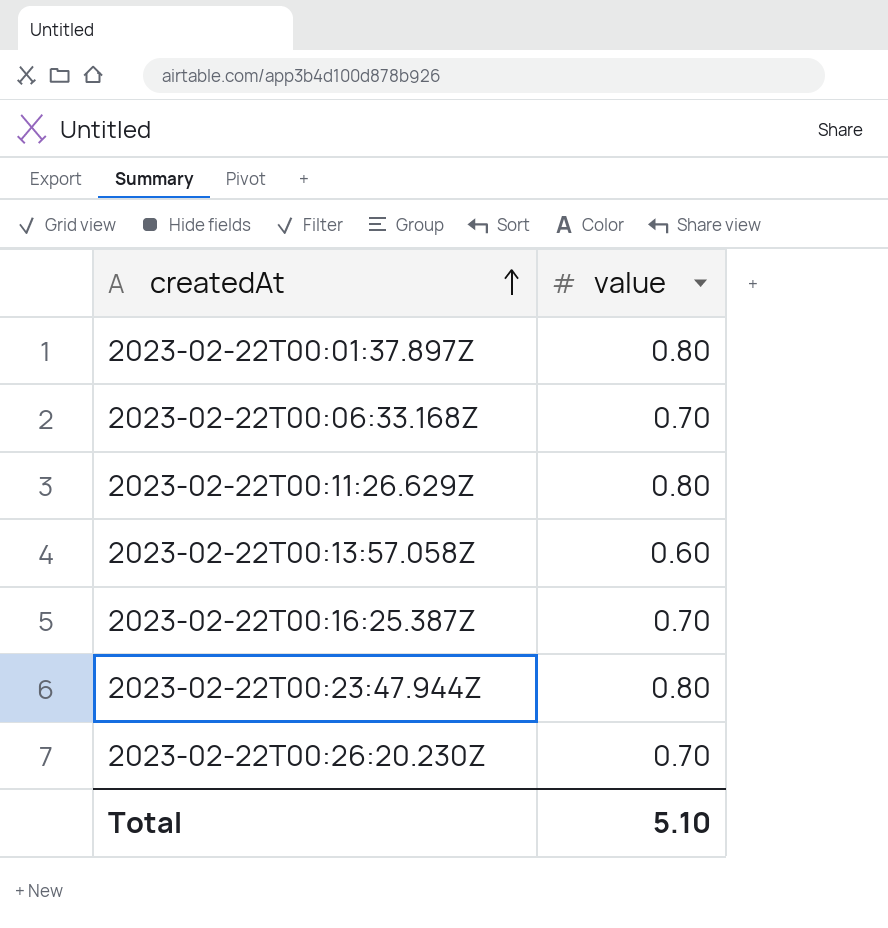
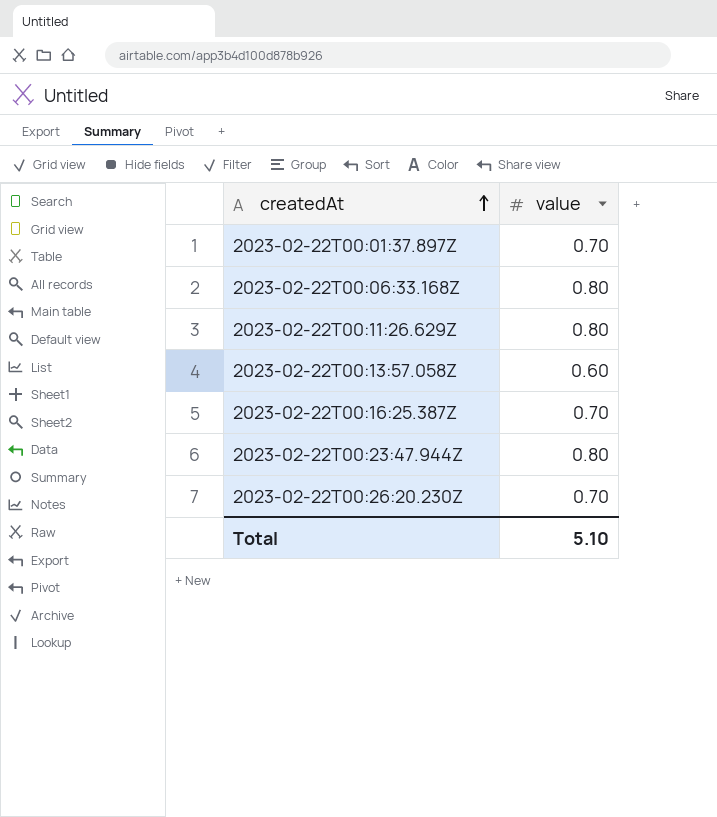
2023-02-22T00:01:37.897Z | value: 0.80 -> 0.70
2023-02-22T00:06:33.168Z | value: 0.70 -> 0.80

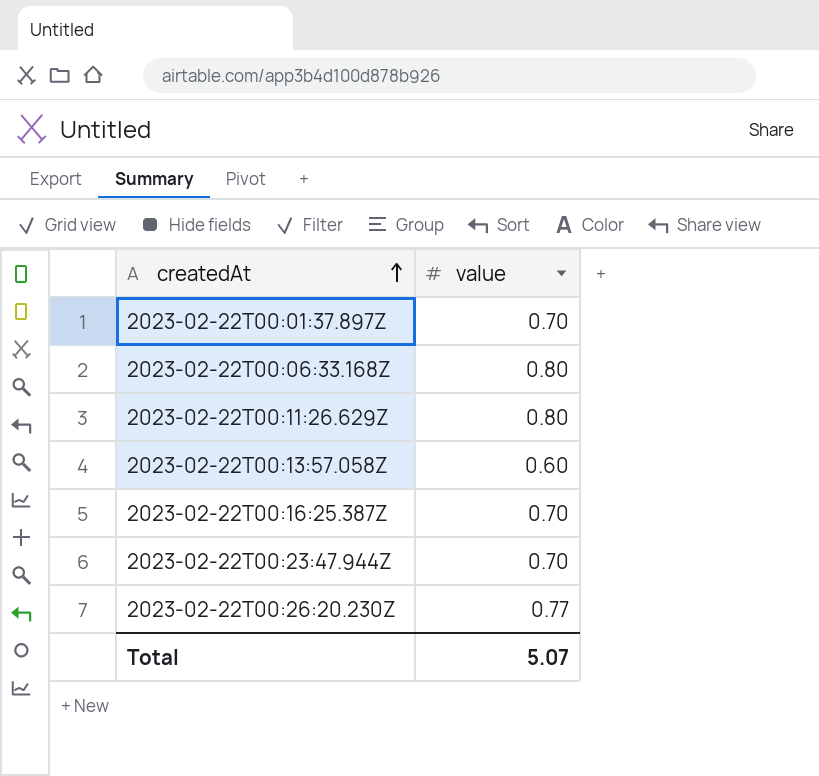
2023-02-22T00:23:47.944Z | value: 0.80 -> 0.70
2023-02-22T00:26:20.230Z | value: 0.70 -> 0.77
Total | value: 5.10 -> 5.07

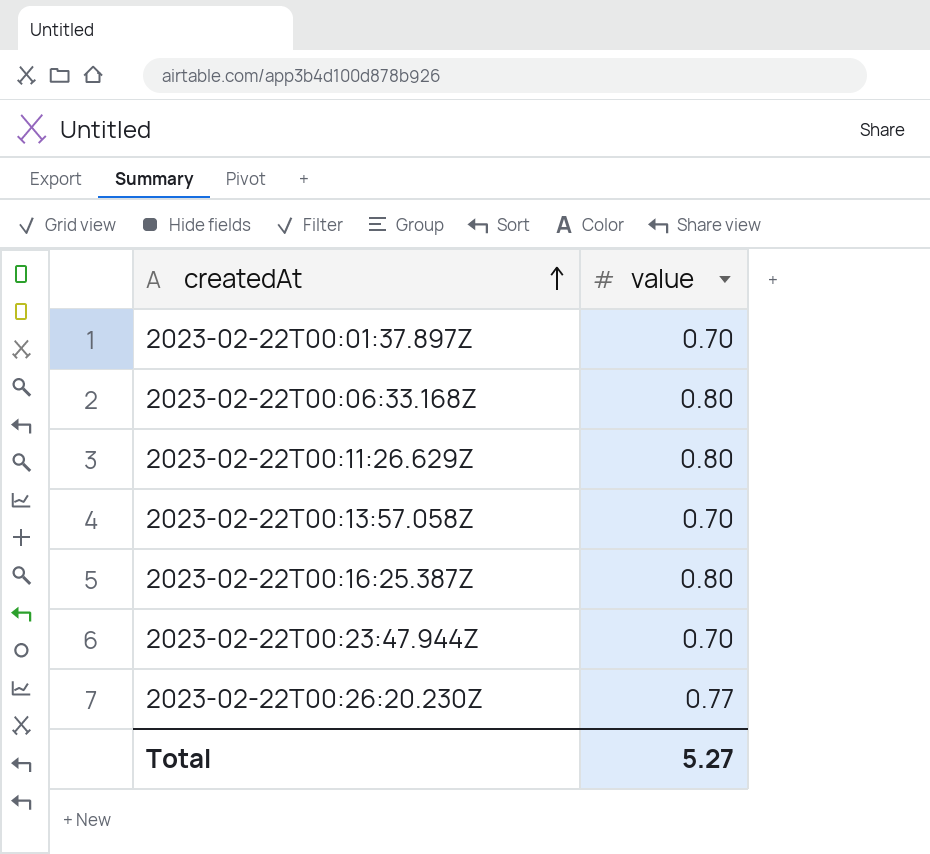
2023-02-22T00:13:57.058Z | value: 0.60 -> 0.70
2023-02-22T00:16:25.387Z | value: 0.70 -> 0.80
Total | value: 5.07 -> 5.27

